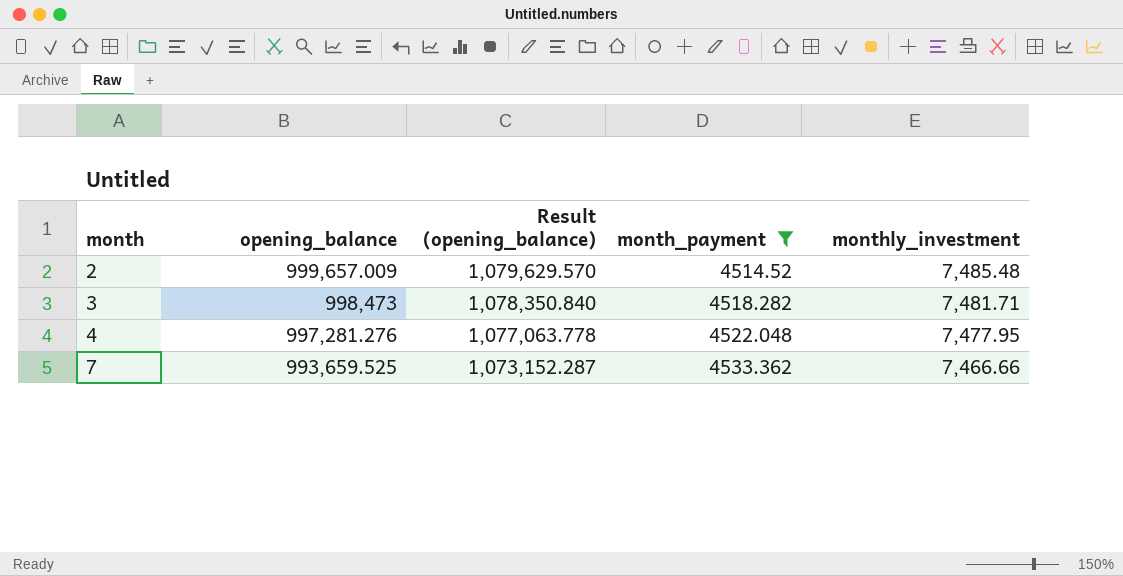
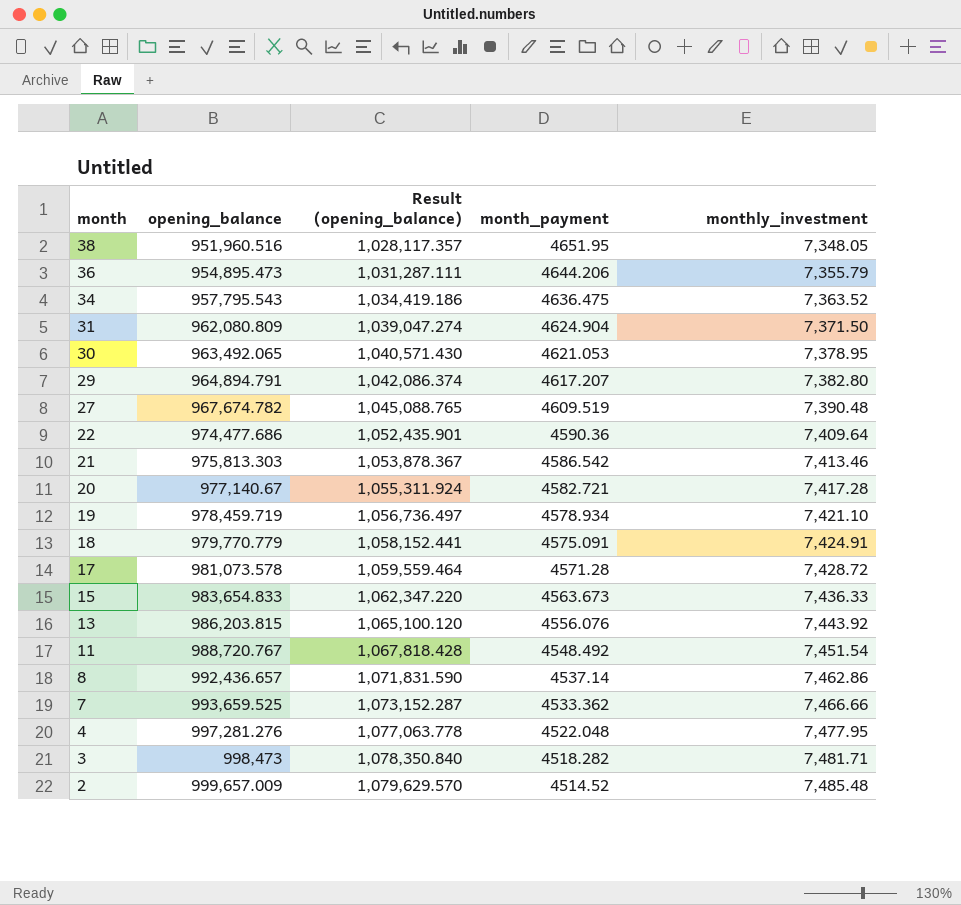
filter: month_payment <= 4533.362 -> none
row order: month ascending -> month descending

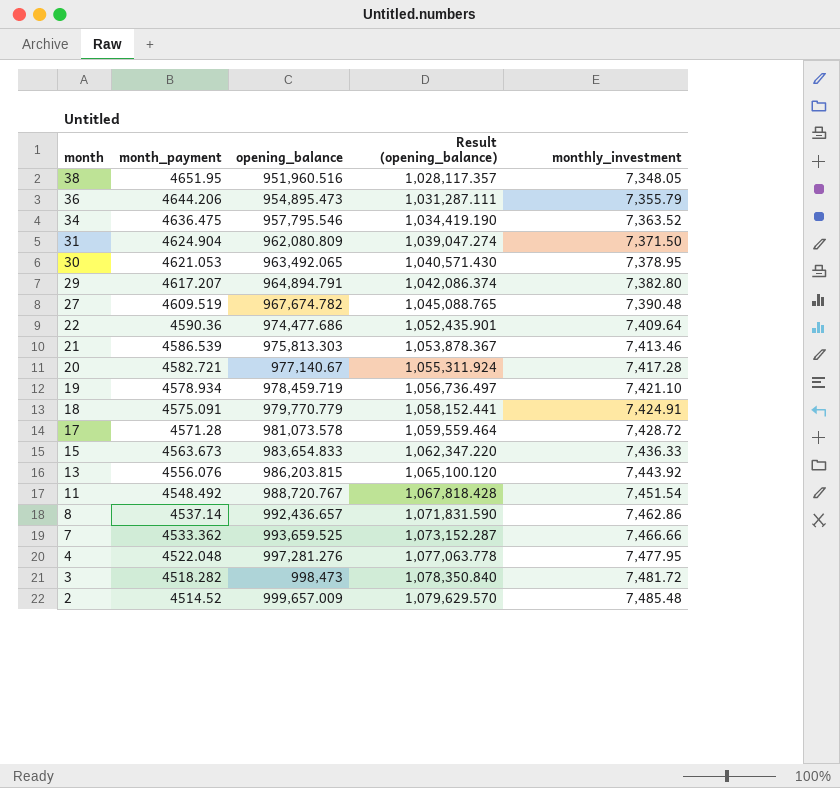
column month_payment | position: 4 -> 2
34 | opening_balance: 957,795.543 -> 957,795.546
34 | Result (opening_balance): 1,034,419.186 -> 1,034,419.190
21 | month_payment: 4586.542 -> 4586.539
3 | monthly_investment: 7,481.71 -> 7,481.72

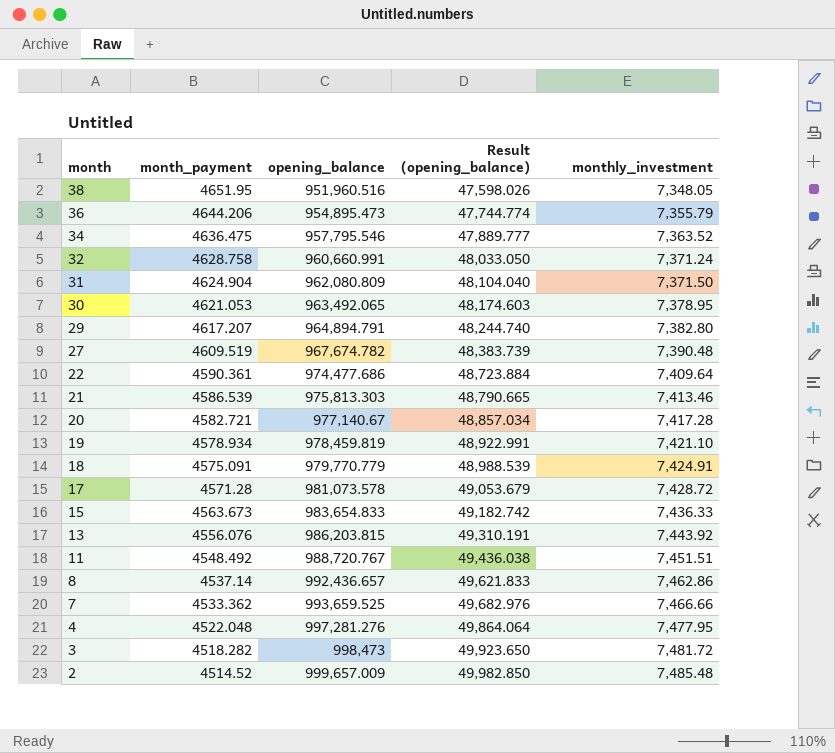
column Result (opening_balance) | formula: [opening_balance] * 1.08 -> [opening_balance] * 0.05
row 32: none -> 4628.758 | 960,660.991 | 48,033.050 | 7,371.24
22 | month_payment: 4590.36 -> 4590.361
19 | opening_balance: 978,459.719 -> 978,459.819
11 | monthly_investment: 7,451.54 -> 7,451.51

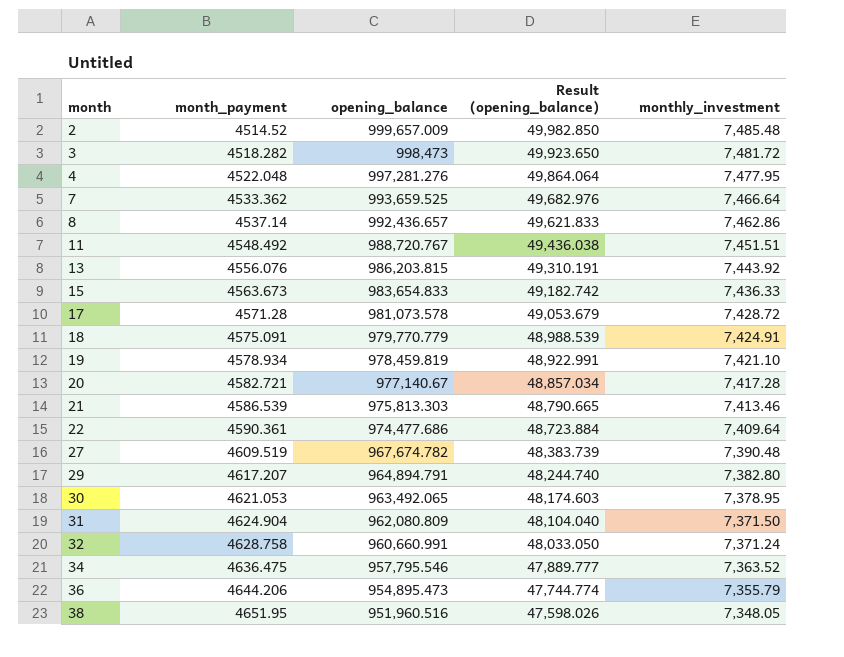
row order: month descending -> month ascending
7 | monthly_investment: 7,466.66 -> 7,466.64

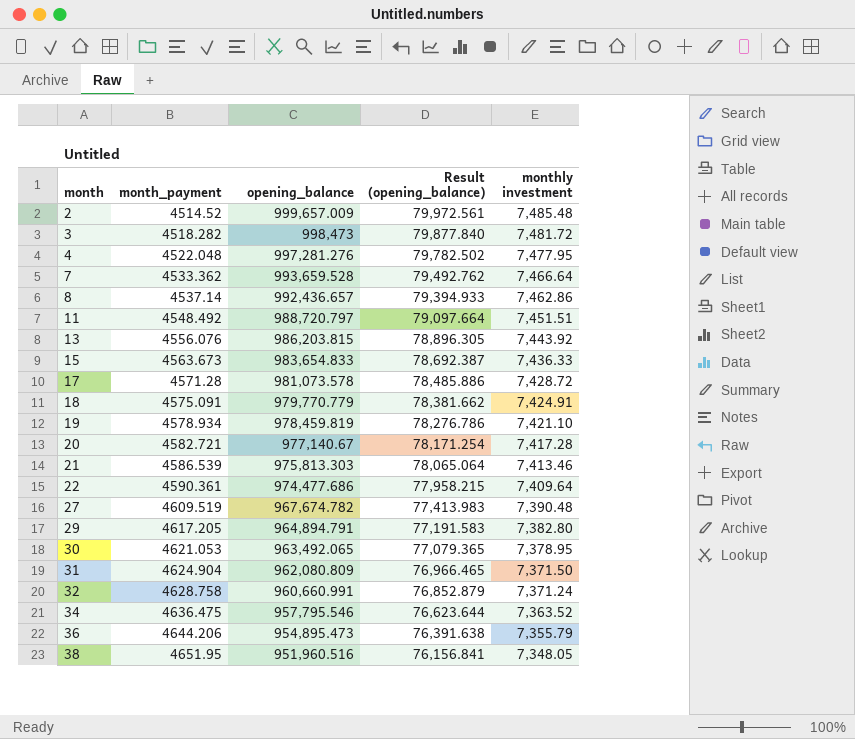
column Result (opening_balance) | formula: [opening_balance] * 0.05 -> [opening_balance] * 0.08
column name: monthly_investment -> monthly investment
7 | opening_balance: 993,659.525 -> 993,659.528
11 | opening_balance: 988,720.767 -> 988,720.797
29 | month_payment: 4617.207 -> 4617.205

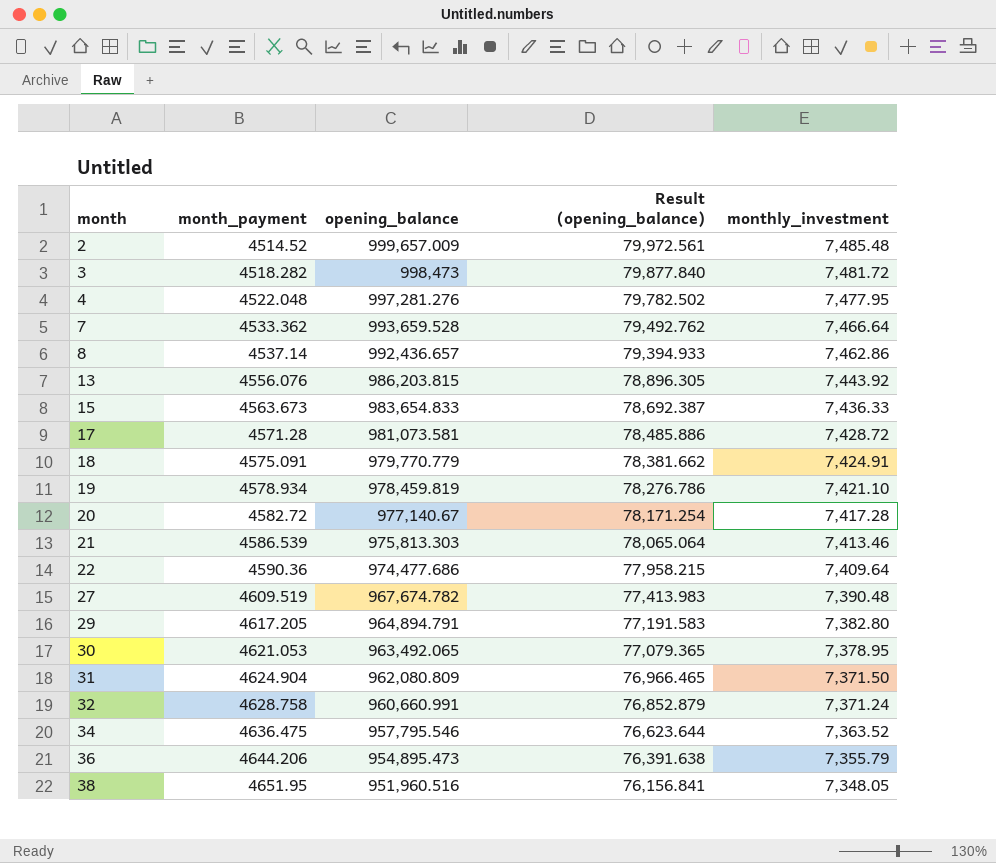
column name: monthly investment -> monthly_investment
row 11: 4548.492 | 988,720.797 | 79,097.664 | 7,451.51 -> none
17 | opening_balance: 981,073.578 -> 981,073.581
20 | month_payment: 4582.721 -> 4582.72
22 | month_payment: 4590.361 -> 4590.36

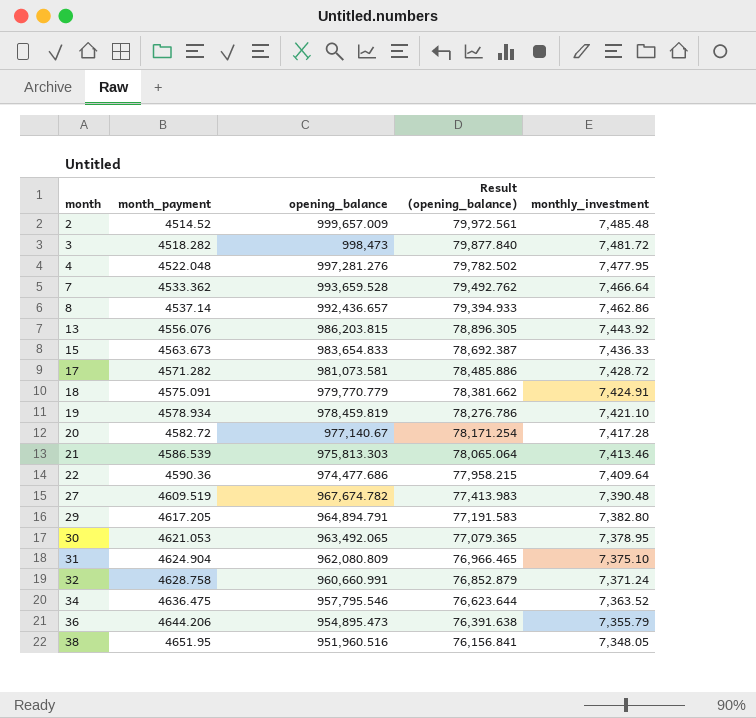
17 | month_payment: 4571.28 -> 4571.282
31 | monthly_investment: 7,371.50 -> 7,375.10

